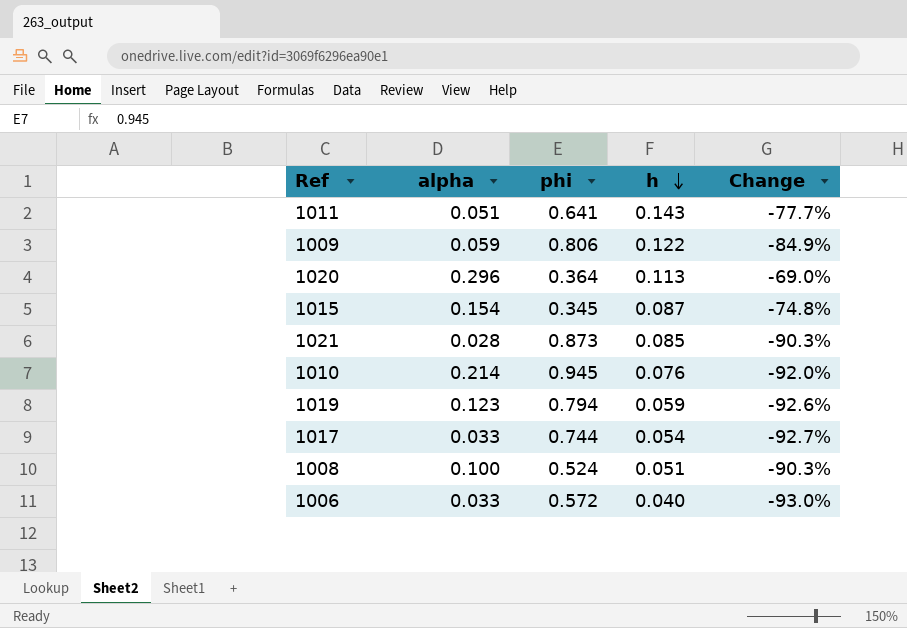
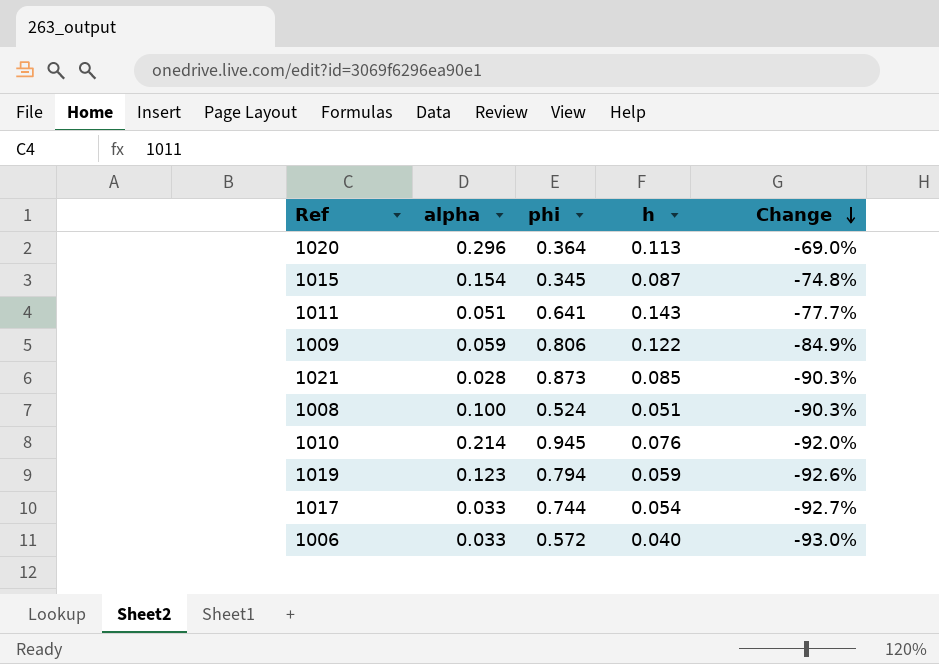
row order: h descending -> Change descending

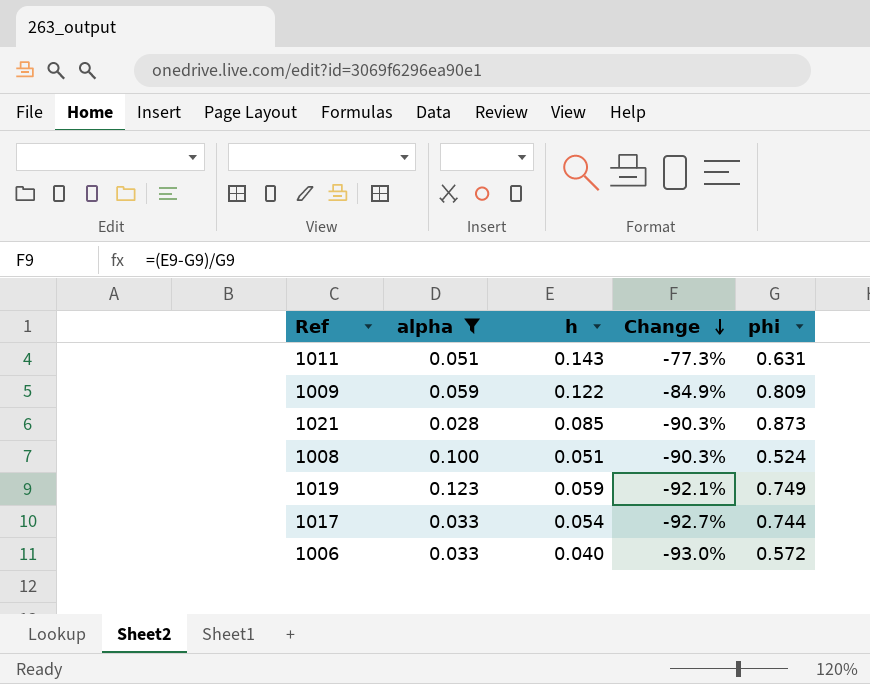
filter: none -> alpha <= 0.123
column phi | position: 3 -> 5
1011 | Change: -77.7% -> -77.3%
1011 | phi: 0.641 -> 0.631
1009 | phi: 0.806 -> 0.809
1019 | Change: -92.6% -> -92.1%
1019 | phi: 0.794 -> 0.749

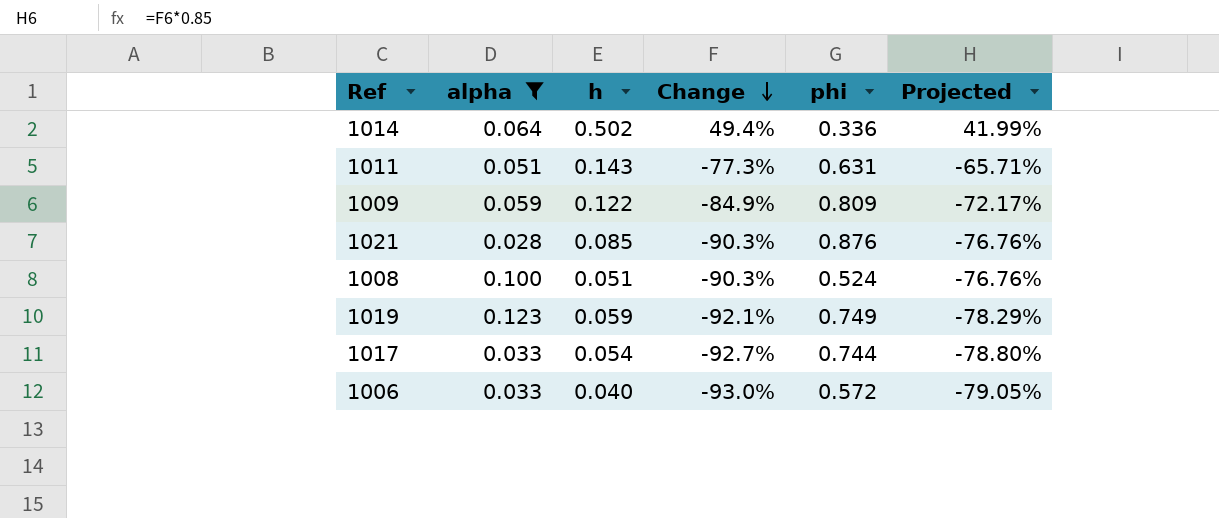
column Projected | formula: none -> [Change] * 0.85
row 1014: none -> 0.064 | 0.502 | 49.4% | 0.336 | 41.99%
1021 | phi: 0.873 -> 0.876

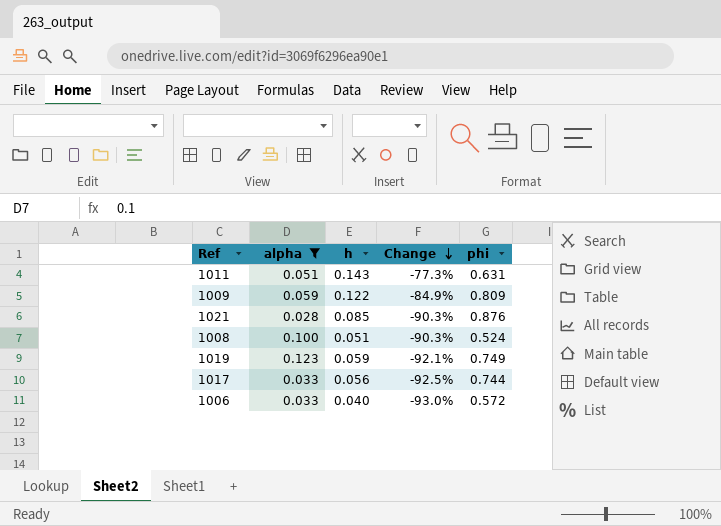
column Projected | formula: [Change] * 0.85 -> none
row 1014: 0.064 | 0.502 | 49.4% | 0.336 | 41.99% -> none
1017 | h: 0.054 -> 0.056
1017 | Change: -92.7% -> -92.5%

